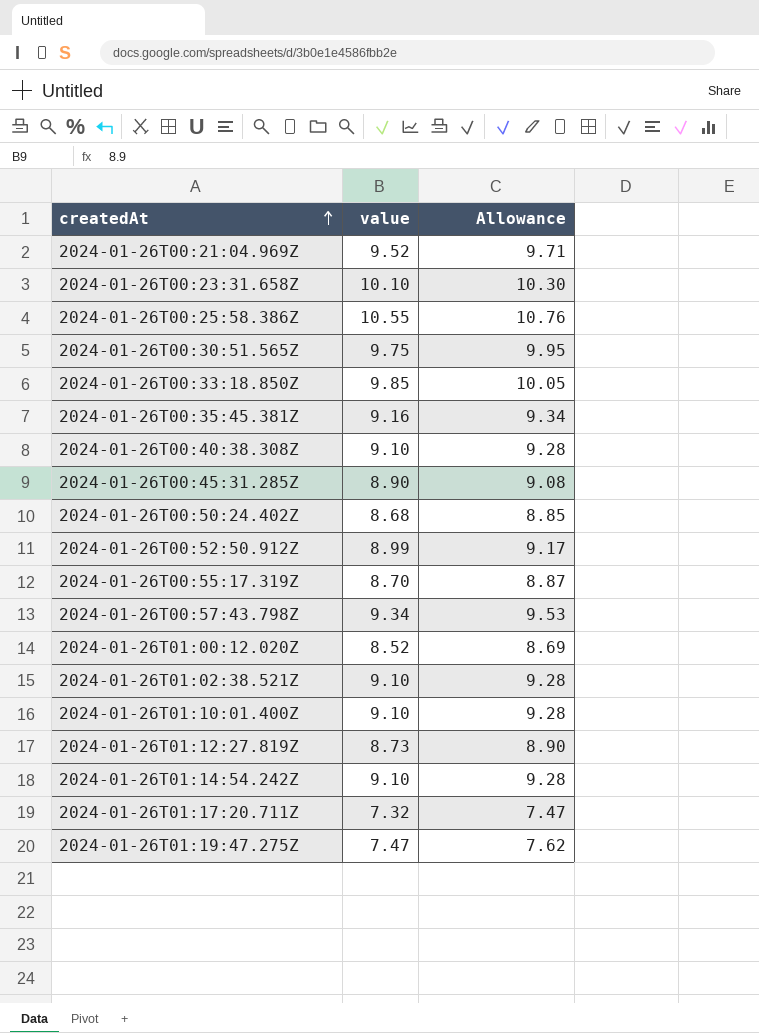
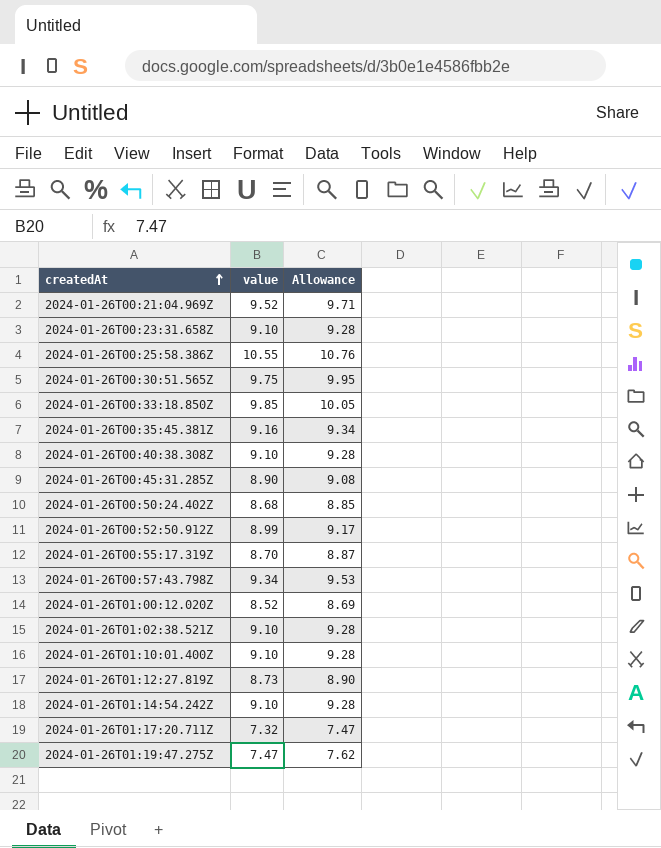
2024-01-26T00:23:31.658Z | value: 10.10 -> 9.10
2024-01-26T00:23:31.658Z | Allowance: 10.30 -> 9.28

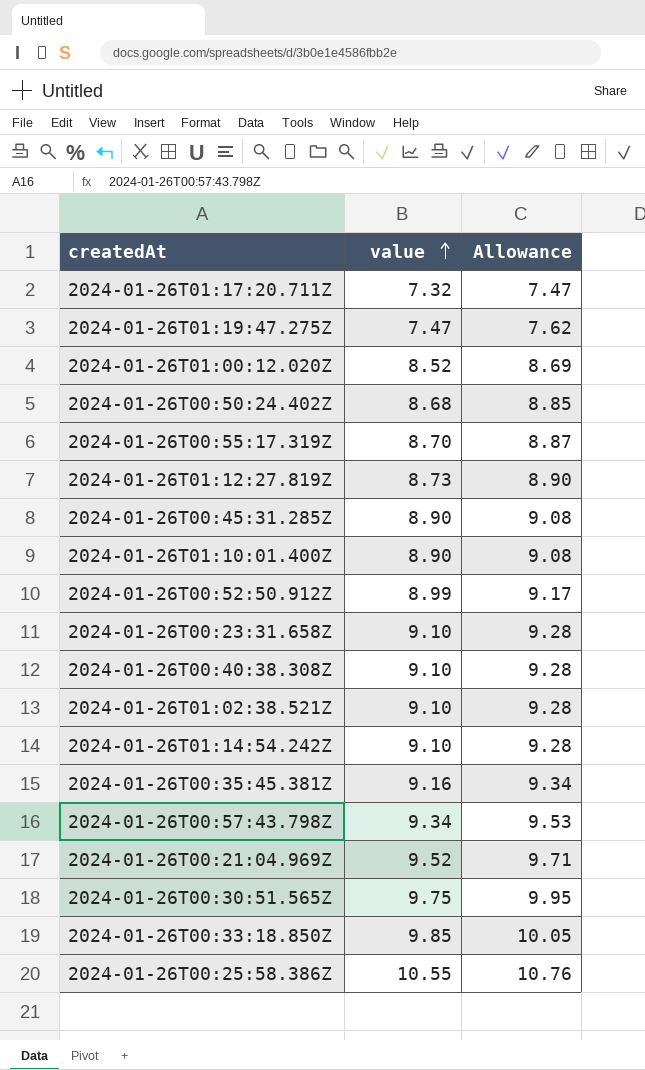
row order: createdAt ascending -> value ascending
2024-01-26T01:10:01.400Z | value: 9.10 -> 8.90
2024-01-26T01:10:01.400Z | Allowance: 9.28 -> 9.08

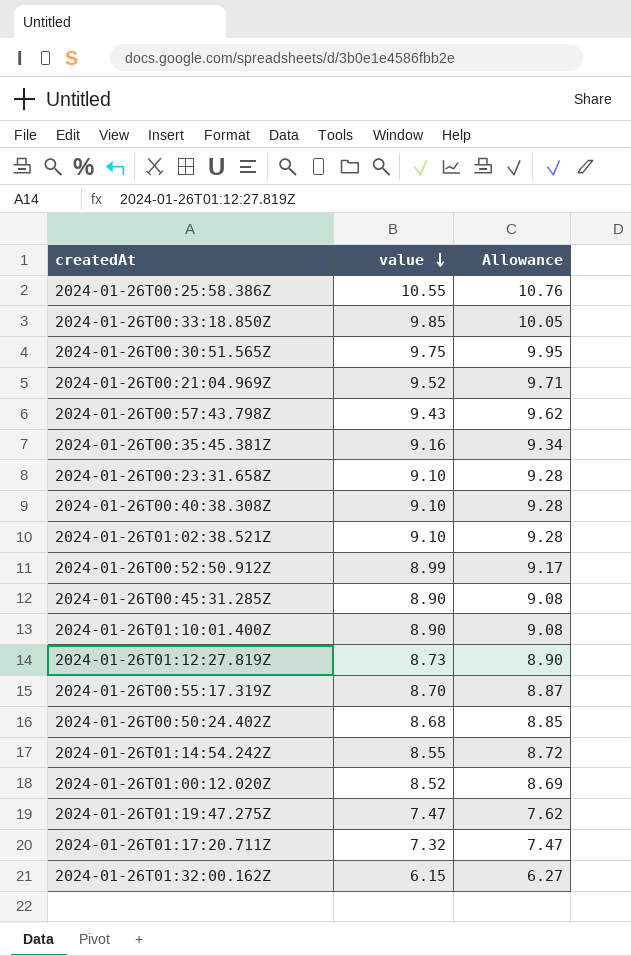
row order: value ascending -> value descending
2024-01-26T00:57:43.798Z | value: 9.34 -> 9.43
2024-01-26T00:57:43.798Z | Allowance: 9.53 -> 9.62
2024-01-26T01:14:54.242Z | value: 9.10 -> 8.55
2024-01-26T01:14:54.242Z | Allowance: 9.28 -> 8.72
row 2024-01-26T01:32:00.162Z: none -> 6.15 | 6.27

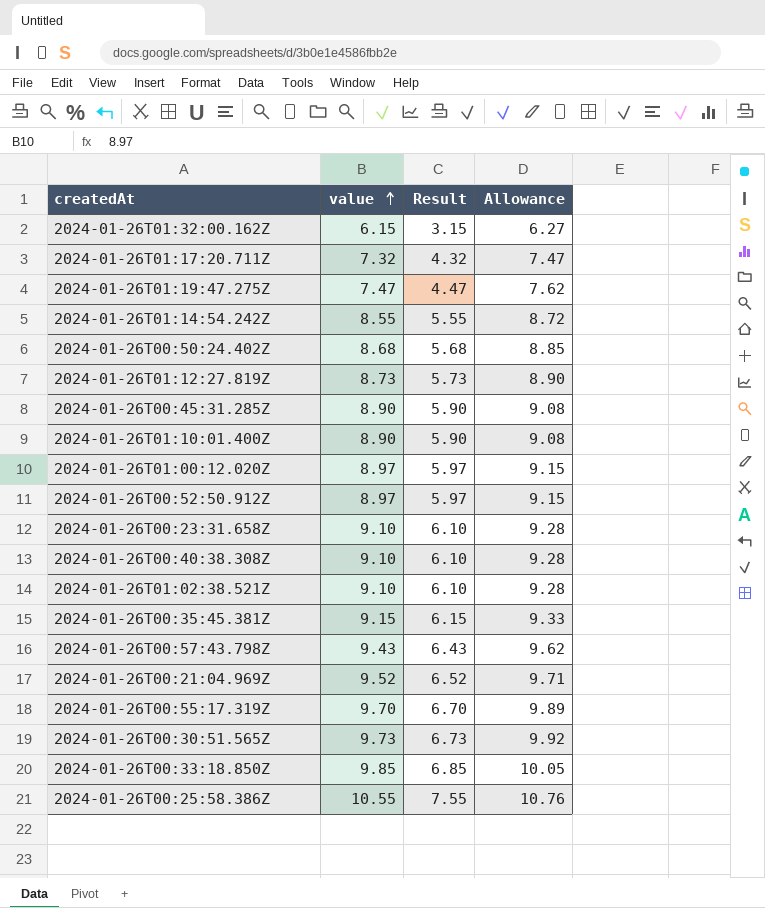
row order: value descending -> value ascending
column Result | formula: none -> [value] - 3
2024-01-26T01:00:12.020Z | value: 8.52 -> 8.97
2024-01-26T01:00:12.020Z | Allowance: 8.69 -> 9.15
2024-01-26T00:52:50.912Z | value: 8.99 -> 8.97
2024-01-26T00:52:50.912Z | Allowance: 9.17 -> 9.15
2024-01-26T00:35:45.381Z | value: 9.16 -> 9.15
2024-01-26T00:35:45.381Z | Allowance: 9.34 -> 9.33
2024-01-26T00:55:17.319Z | value: 8.70 -> 9.70
2024-01-26T00:55:17.319Z | Allowance: 8.87 -> 9.89
2024-01-26T00:30:51.565Z | value: 9.75 -> 9.73
2024-01-26T00:30:51.565Z | Allowance: 9.95 -> 9.92

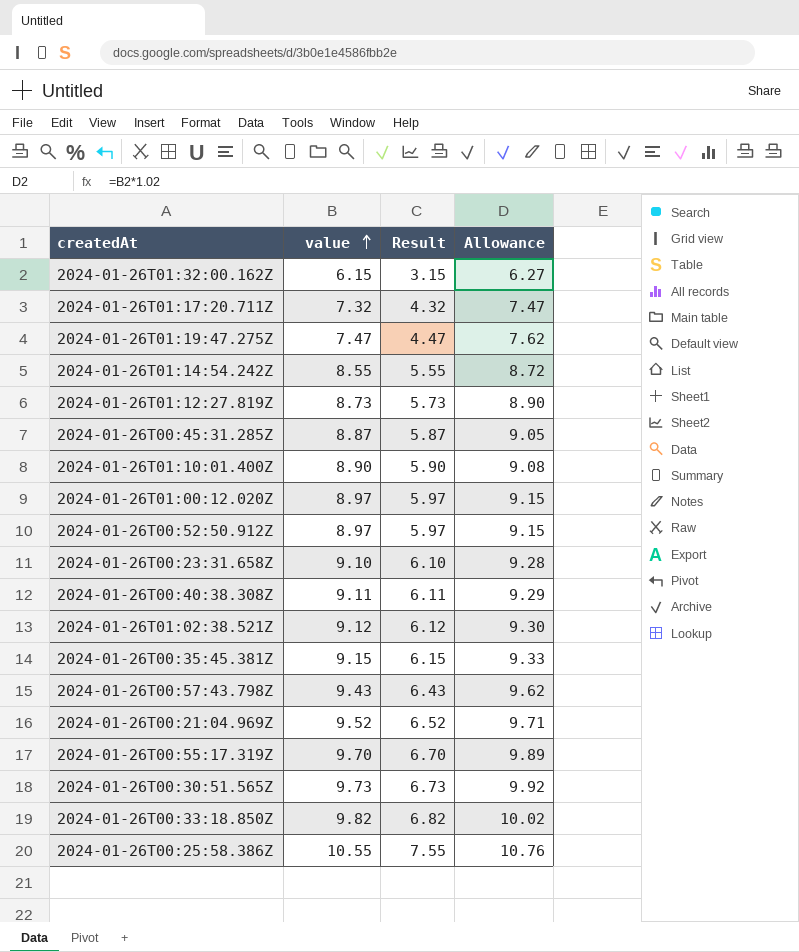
row 2024-01-26T00:50:24.402Z: 8.68 | 5.68 | 8.85 -> none
2024-01-26T00:45:31.285Z | value: 8.90 -> 8.87
2024-01-26T00:45:31.285Z | Result: 5.90 -> 5.87
2024-01-26T00:45:31.285Z | Allowance: 9.08 -> 9.05
2024-01-26T00:40:38.308Z | value: 9.10 -> 9.11
2024-01-26T00:40:38.308Z | Result: 6.10 -> 6.11
2024-01-26T00:40:38.308Z | Allowance: 9.28 -> 9.29
2024-01-26T01:02:38.521Z | value: 9.10 -> 9.12
2024-01-26T01:02:38.521Z | Result: 6.10 -> 6.12
2024-01-26T01:02:38.521Z | Allowance: 9.28 -> 9.30
2024-01-26T00:33:18.850Z | value: 9.85 -> 9.82
2024-01-26T00:33:18.850Z | Result: 6.85 -> 6.82
2024-01-26T00:33:18.850Z | Allowance: 10.05 -> 10.02

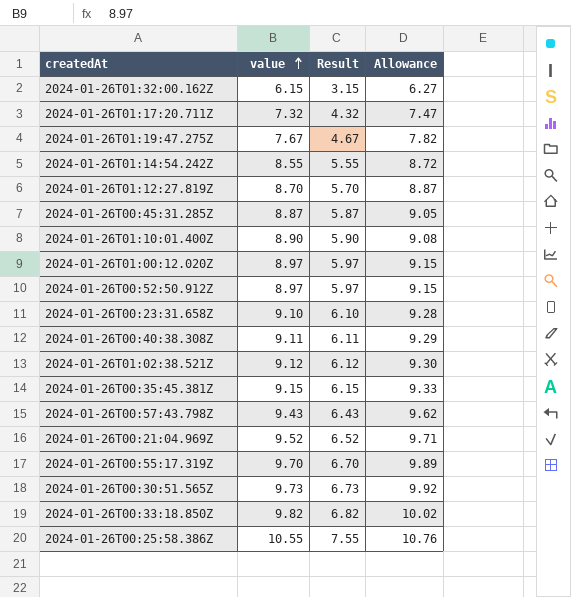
2024-01-26T01:19:47.275Z | value: 7.47 -> 7.67
2024-01-26T01:19:47.275Z | Result: 4.47 -> 4.67
2024-01-26T01:19:47.275Z | Allowance: 7.62 -> 7.82
2024-01-26T01:12:27.819Z | value: 8.73 -> 8.70
2024-01-26T01:12:27.819Z | Result: 5.73 -> 5.70
2024-01-26T01:12:27.819Z | Allowance: 8.90 -> 8.87

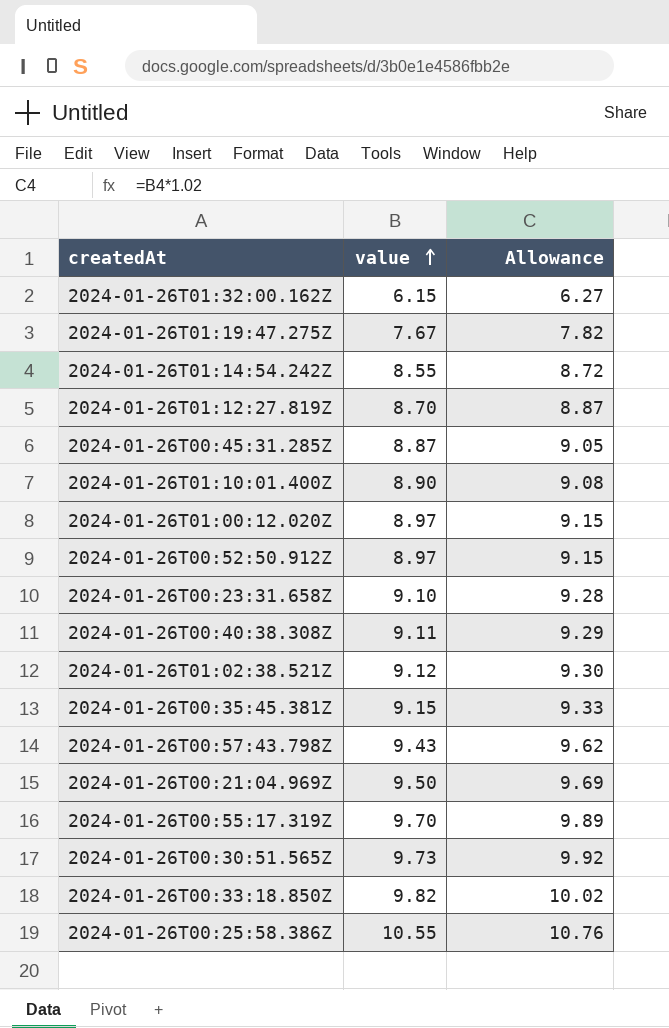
column Result | formula: [value] - 3 -> none
row 2024-01-26T01:17:20.711Z: 7.32 | 4.32 | 7.47 -> none
2024-01-26T00:21:04.969Z | value: 9.52 -> 9.50
2024-01-26T00:21:04.969Z | Allowance: 9.71 -> 9.69

